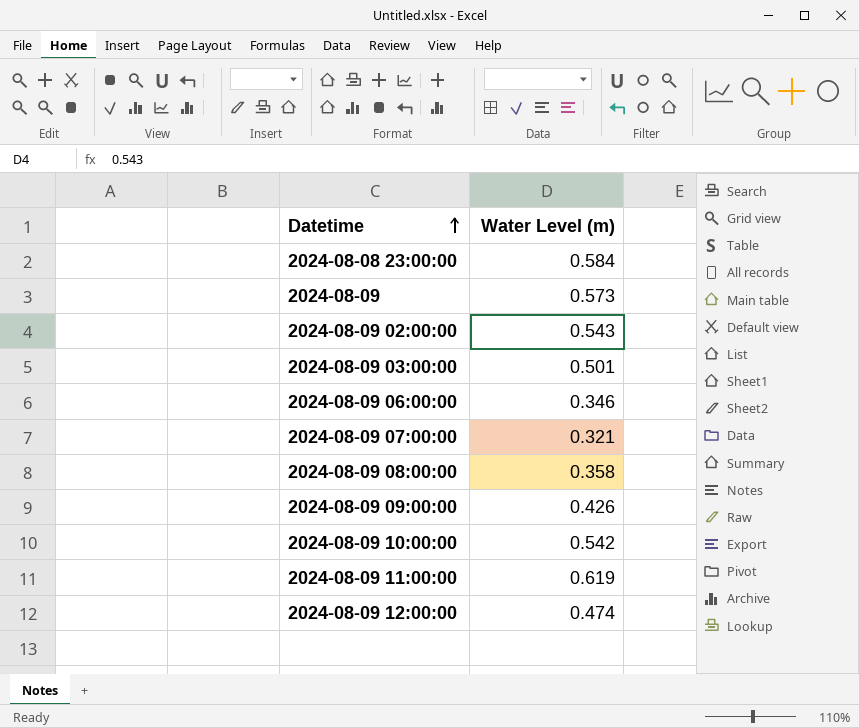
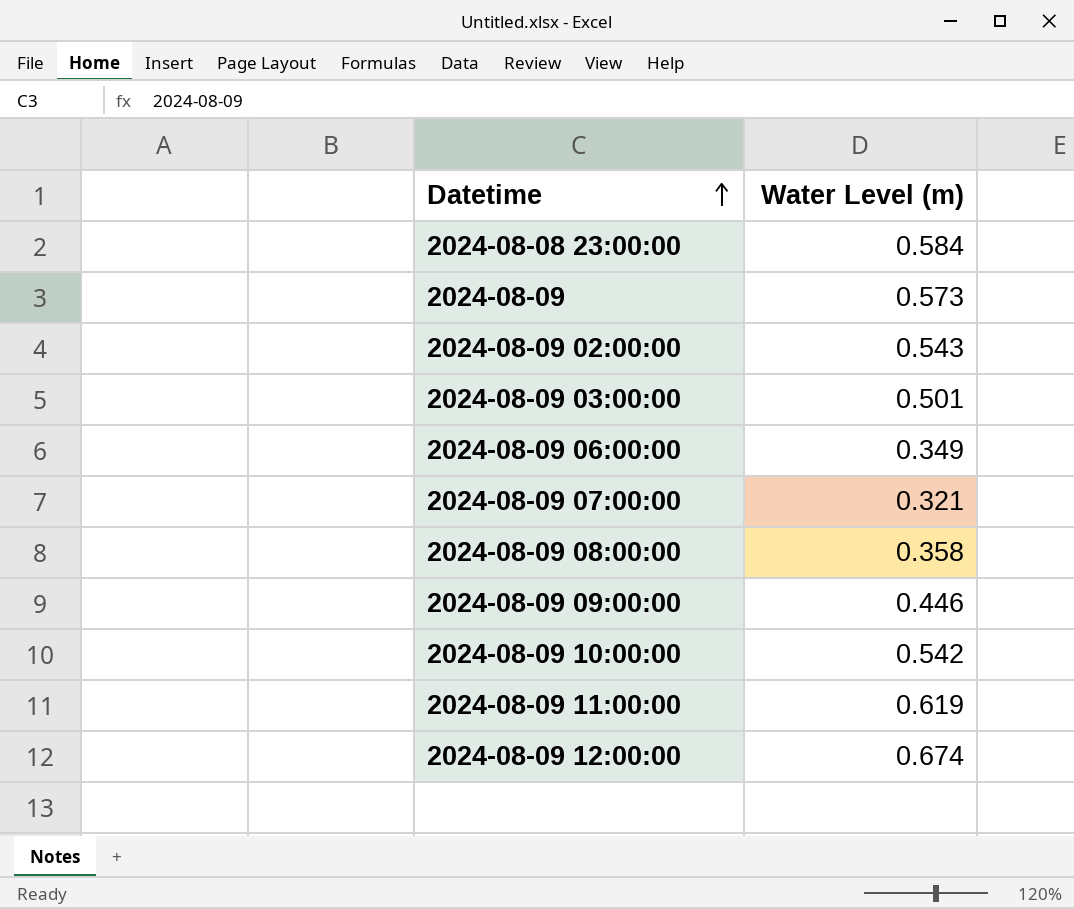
2024-08-09 06:00:00 | Water Level (m): 0.346 -> 0.349
2024-08-09 09:00:00 | Water Level (m): 0.426 -> 0.446
2024-08-09 12:00:00 | Water Level (m): 0.474 -> 0.674

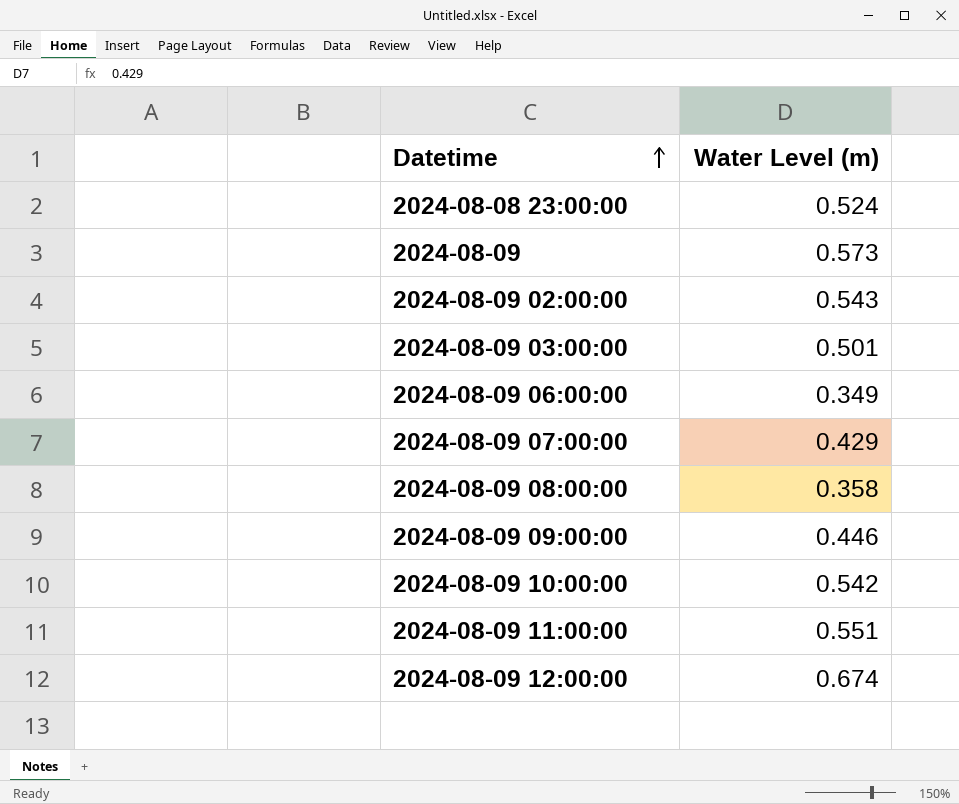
2024-08-08 23:00:00 | Water Level (m): 0.584 -> 0.524
2024-08-09 07:00:00 | Water Level (m): 0.321 -> 0.429
2024-08-09 11:00:00 | Water Level (m): 0.619 -> 0.551

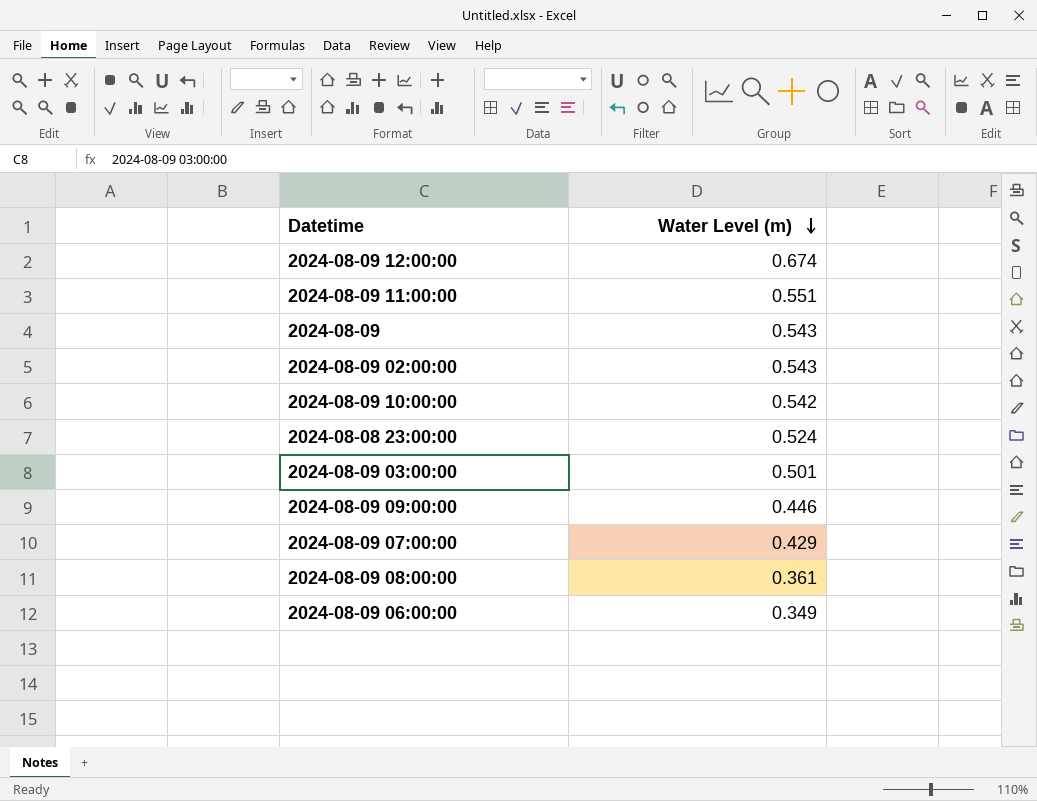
row order: Datetime ascending -> Water Level (m) descending
2024-08-09 | Water Level (m): 0.573 -> 0.543
2024-08-09 08:00:00 | Water Level (m): 0.358 -> 0.361

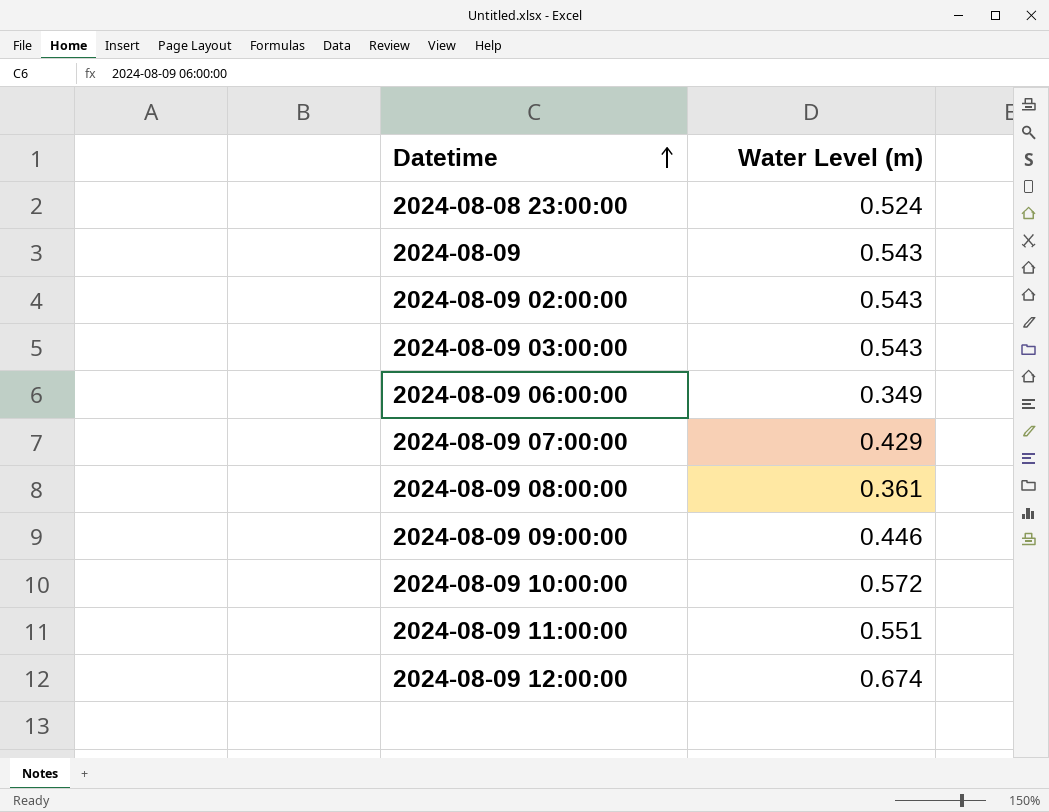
row order: Water Level (m) descending -> Datetime ascending
2024-08-09 03:00:00 | Water Level (m): 0.501 -> 0.543
2024-08-09 10:00:00 | Water Level (m): 0.542 -> 0.572

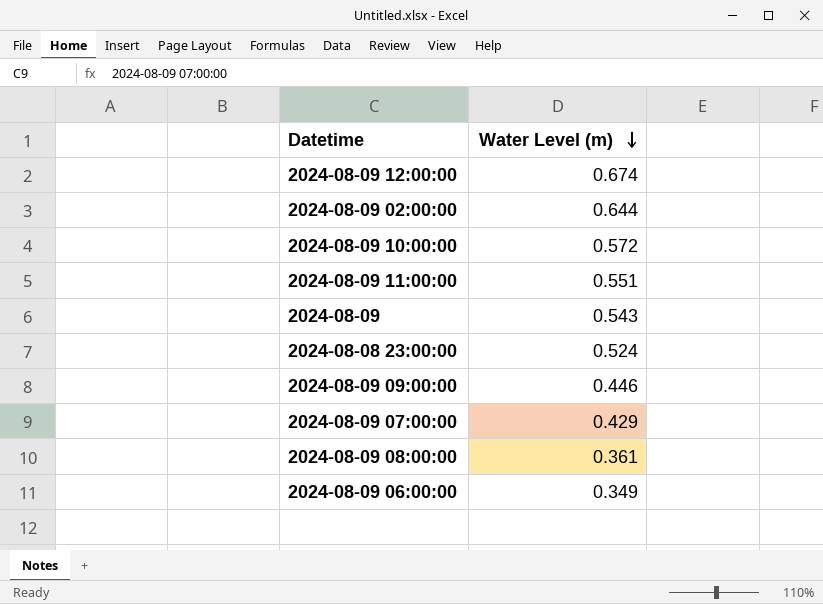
row order: Datetime ascending -> Water Level (m) descending
row 2024-08-09 03:00:00: 0.543 -> none
2024-08-09 02:00:00 | Water Level (m): 0.543 -> 0.644

